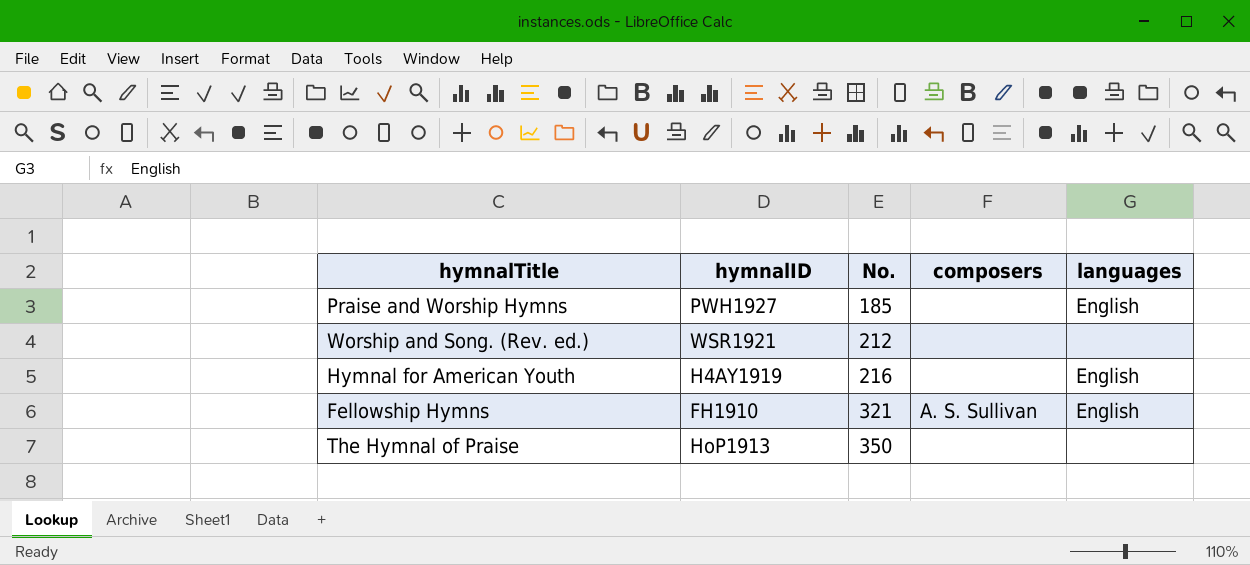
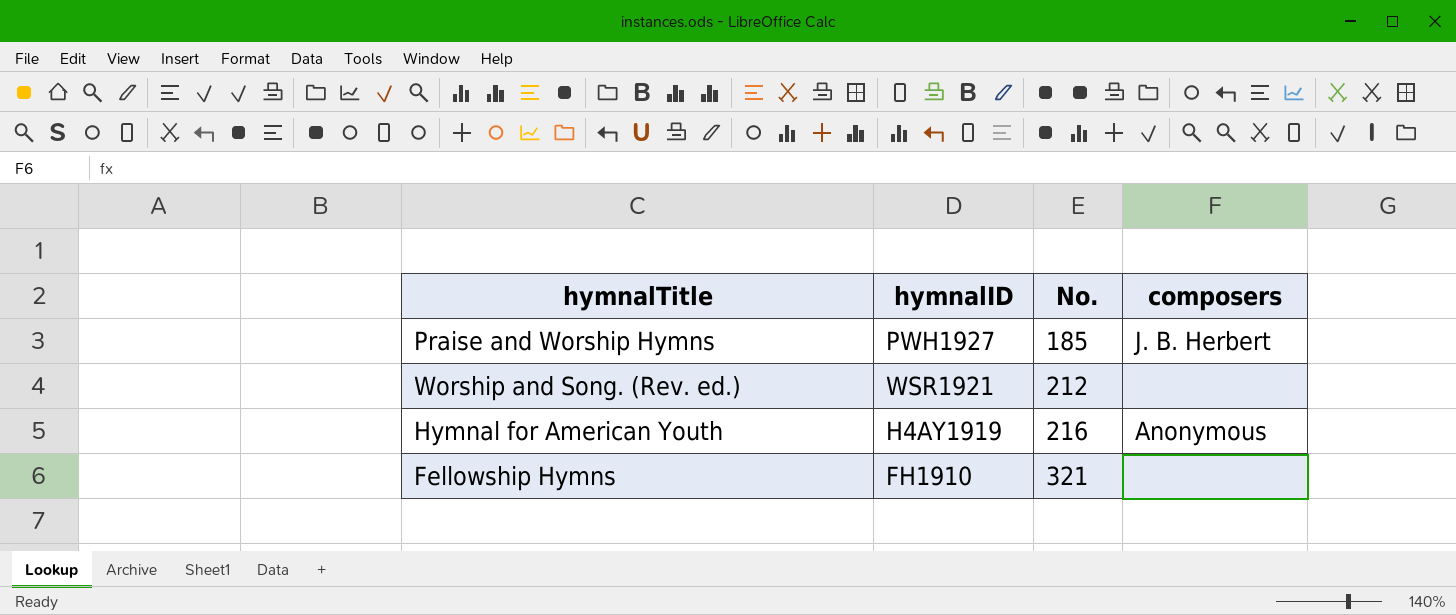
column languages | position: 5 -> none
row The Hymnal of Praise: HoP1913 | 350 | none | none -> none
Praise and Worship Hymns | composers: none -> J. B. Herbert
Hymnal for American Youth | composers: none -> Anonymous
Fellowship Hymns | composers: A. S. Sullivan -> none

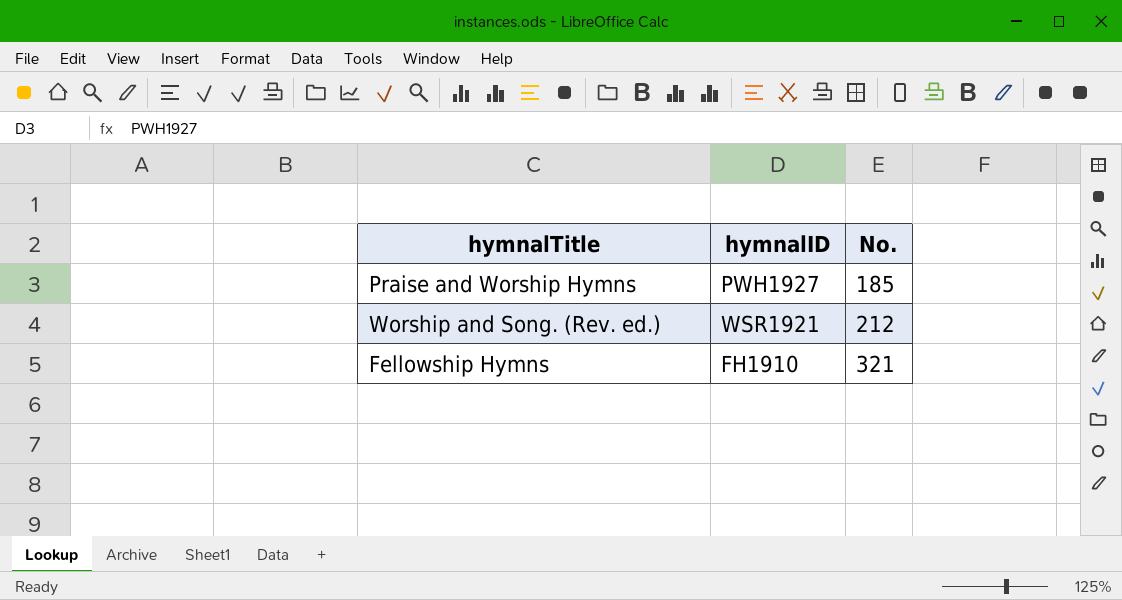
column composers | position: 4 -> none
row Hymnal for American Youth: H4AY1919 | 216 | Anonymous -> none

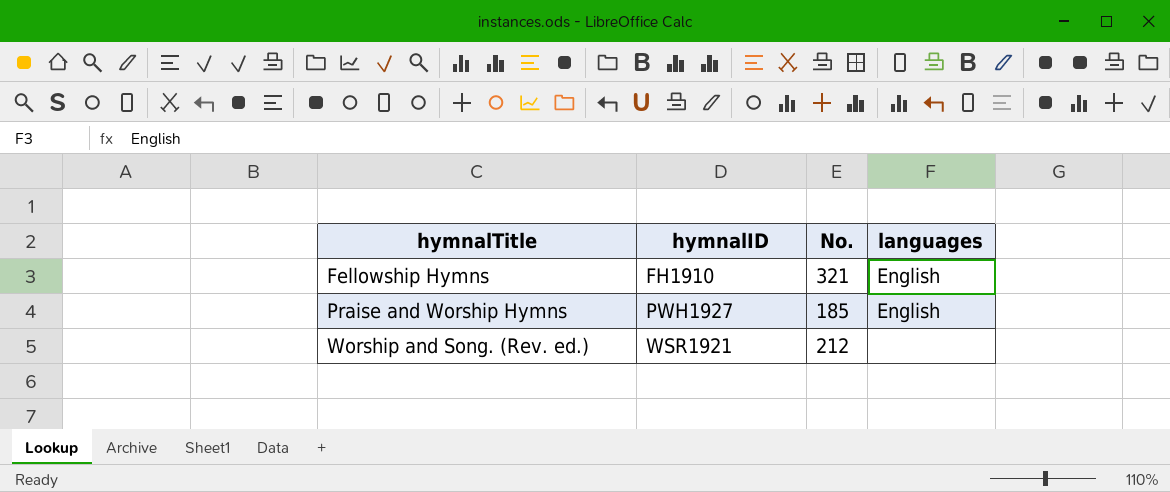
row order: No. ascending -> hymnalTitle ascending
column languages | position: none -> 4

